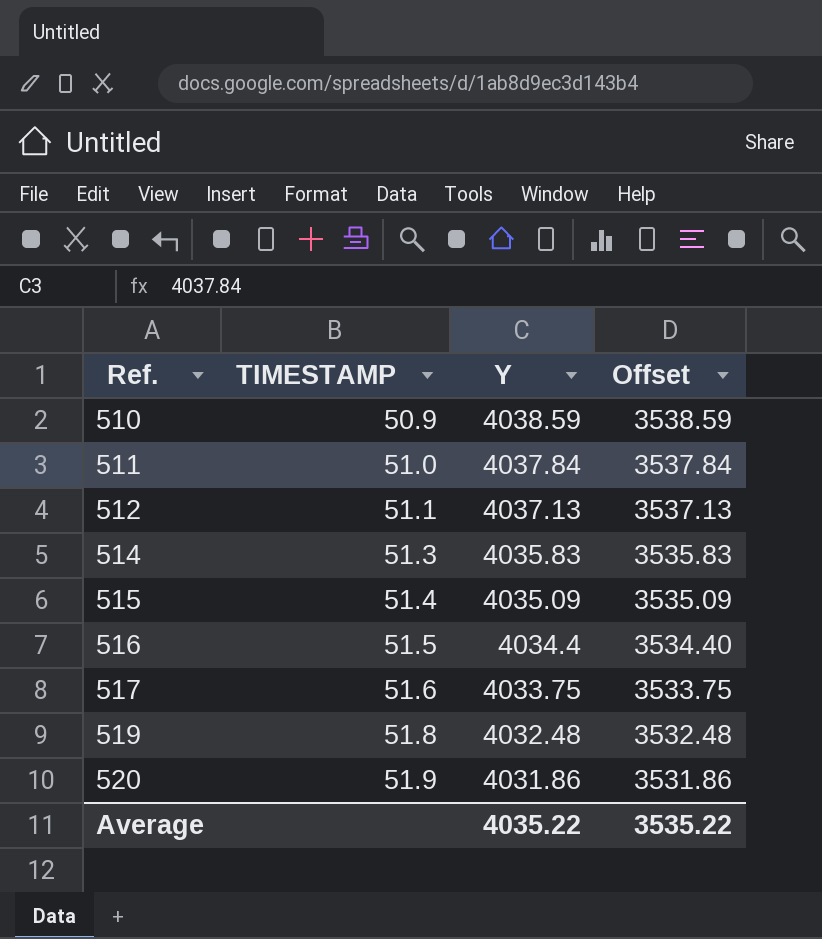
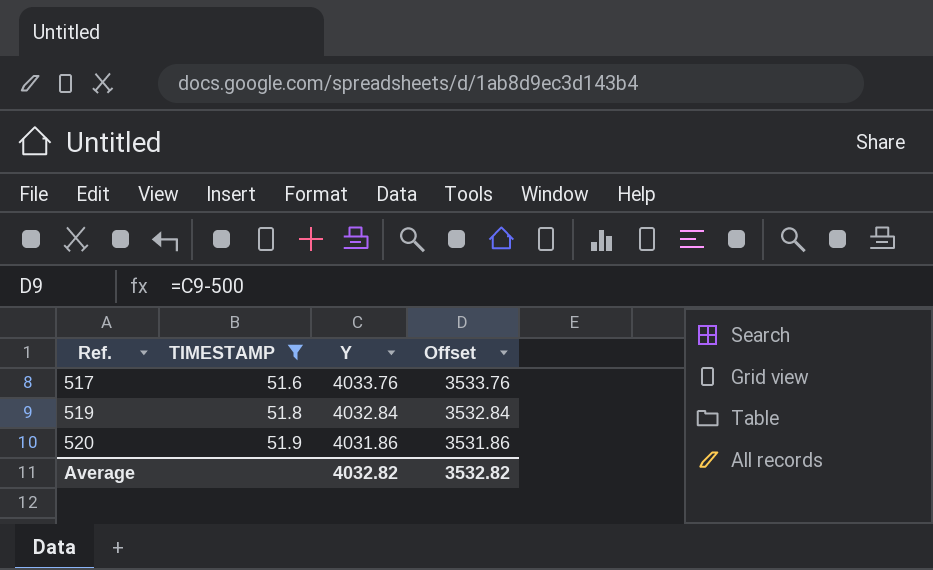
filter: none -> TIMESTAMP >= 51.6
517 | Y: 4033.75 -> 4033.76
517 | Offset: 3533.75 -> 3533.76
519 | Y: 4032.48 -> 4032.84
519 | Offset: 3532.48 -> 3532.84
Average | Y: 4035.22 -> 4032.82
Average | Offset: 3535.22 -> 3532.82

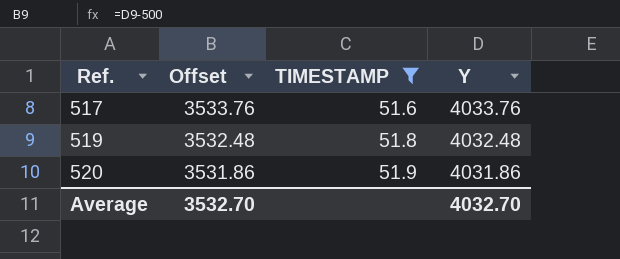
column Offset | position: 4 -> 2
519 | Offset: 3532.84 -> 3532.48
519 | Y: 4032.84 -> 4032.48
Average | Offset: 3532.82 -> 3532.70
Average | Y: 4032.82 -> 4032.70

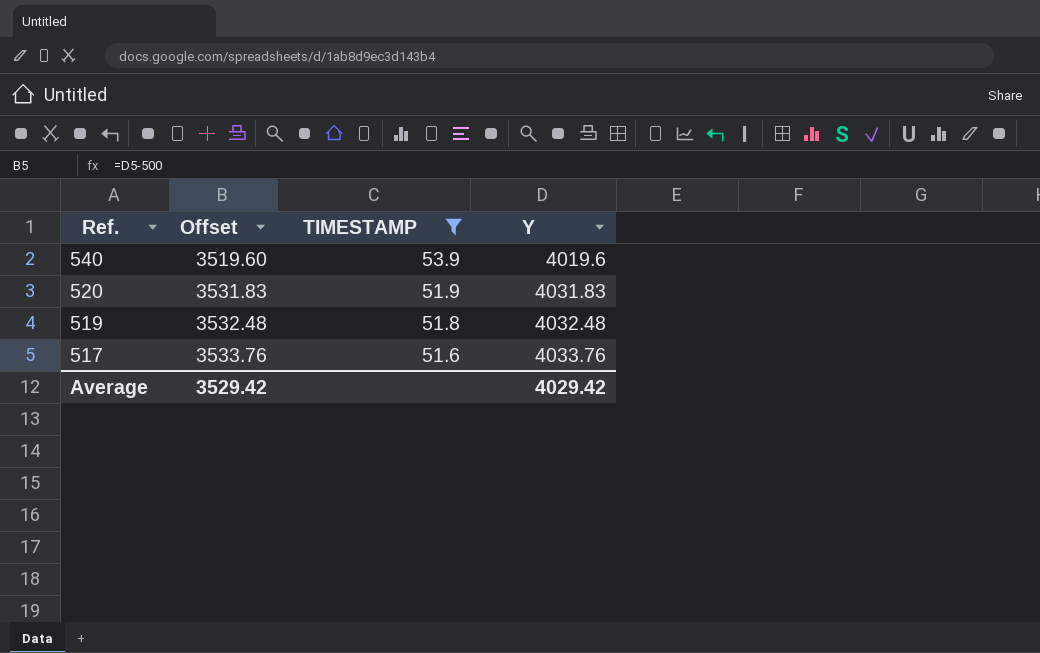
row order: Ref. ascending -> Ref. descending
row 540: none -> 3519.60 | 53.9 | 4019.6
520 | Offset: 3531.86 -> 3531.83
520 | Y: 4031.86 -> 4031.83
Average | Offset: 3532.70 -> 3529.42
Average | Y: 4032.70 -> 4029.42

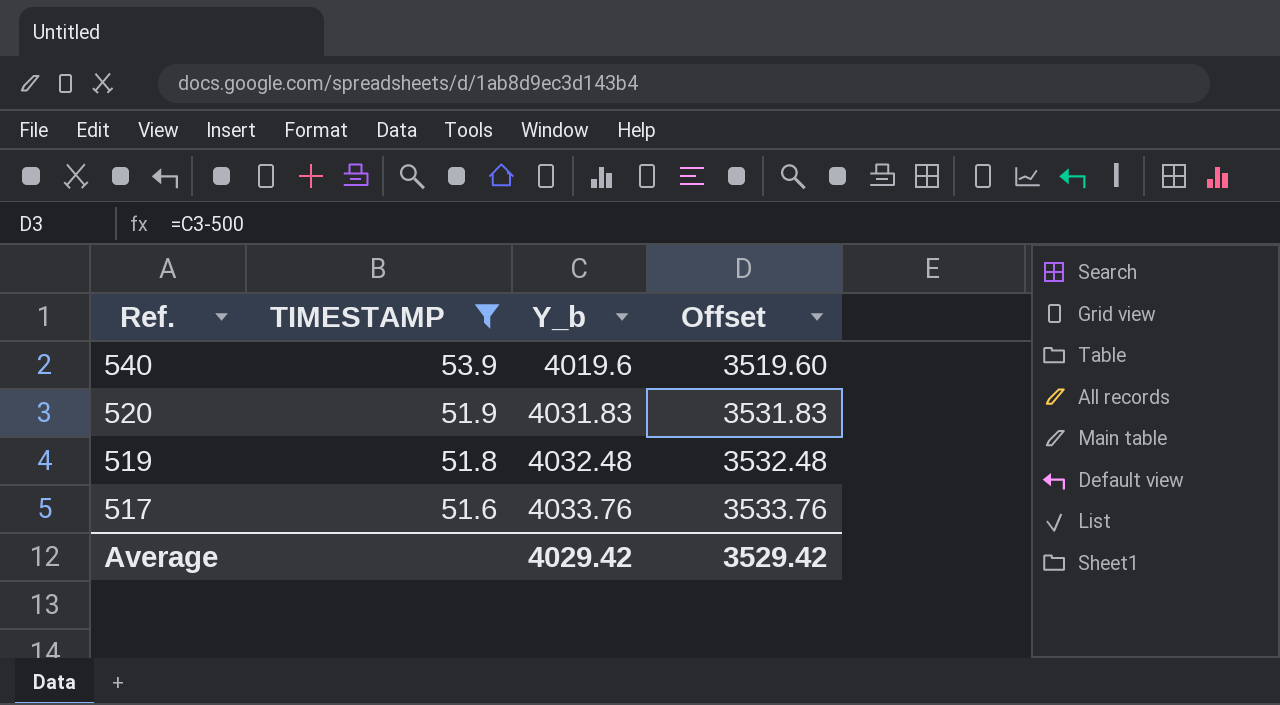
column name: Y -> Y_b
column Offset | position: 2 -> 4

